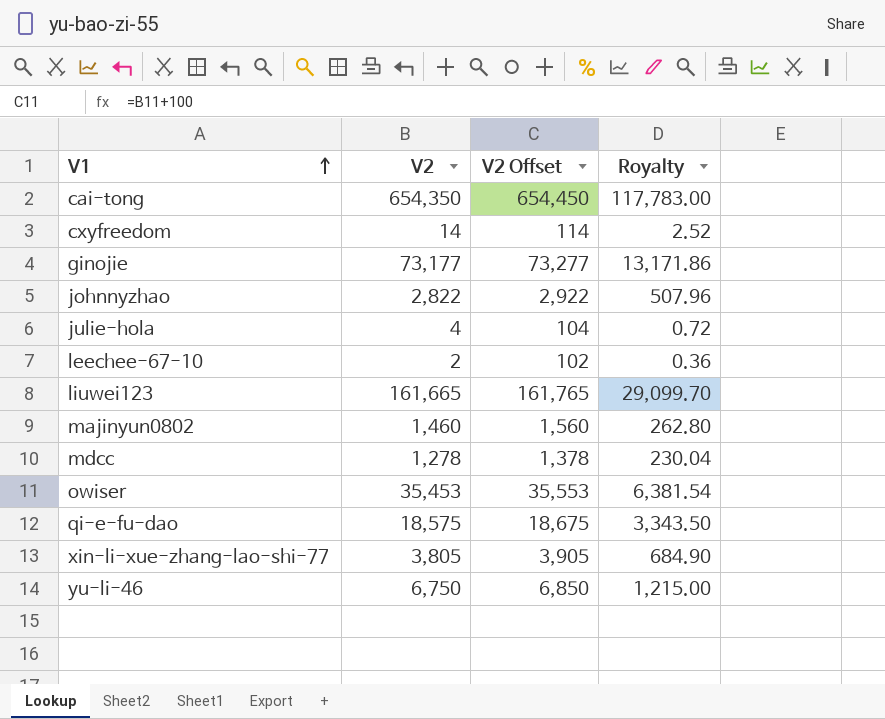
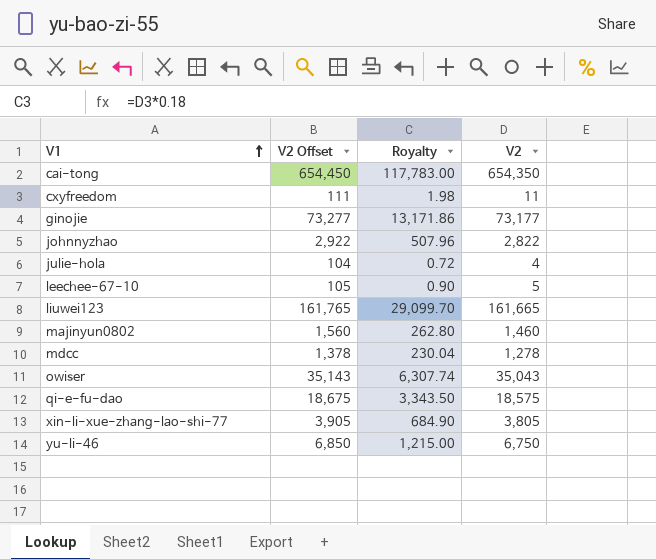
column V2 | position: 2 -> 4
cxyfreedom | V2 Offset: 114 -> 111
cxyfreedom | Royalty: 2.52 -> 1.98
cxyfreedom | V2: 14 -> 11
leechee-67-10 | V2 Offset: 102 -> 105
leechee-67-10 | Royalty: 0.36 -> 0.90
leechee-67-10 | V2: 2 -> 5
owiser | V2 Offset: 35,553 -> 35,143
owiser | Royalty: 6,381.54 -> 6,307.74
owiser | V2: 35,453 -> 35,043

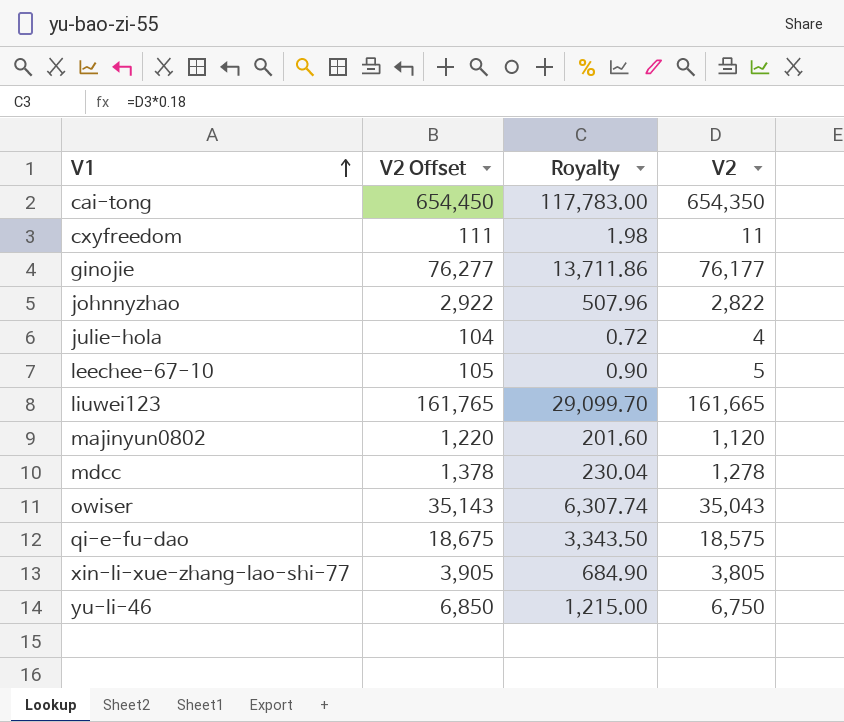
ginojie | V2 Offset: 73,277 -> 76,277
ginojie | Royalty: 13,171.86 -> 13,711.86
ginojie | V2: 73,177 -> 76,177
majinyun0802 | V2 Offset: 1,560 -> 1,220
majinyun0802 | Royalty: 262.80 -> 201.60
majinyun0802 | V2: 1,460 -> 1,120

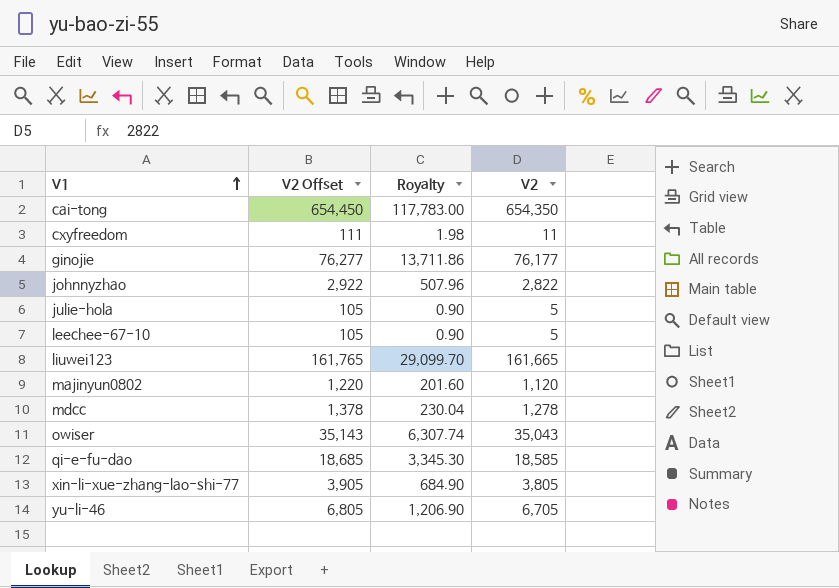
julie-hola | V2 Offset: 104 -> 105
julie-hola | Royalty: 0.72 -> 0.90
julie-hola | V2: 4 -> 5
qi-e-fu-dao | V2 Offset: 18,675 -> 18,685
qi-e-fu-dao | Royalty: 3,343.50 -> 3,345.30
qi-e-fu-dao | V2: 18,575 -> 18,585
yu-li-46 | V2 Offset: 6,850 -> 6,805
yu-li-46 | Royalty: 1,215.00 -> 1,206.90
yu-li-46 | V2: 6,750 -> 6,705

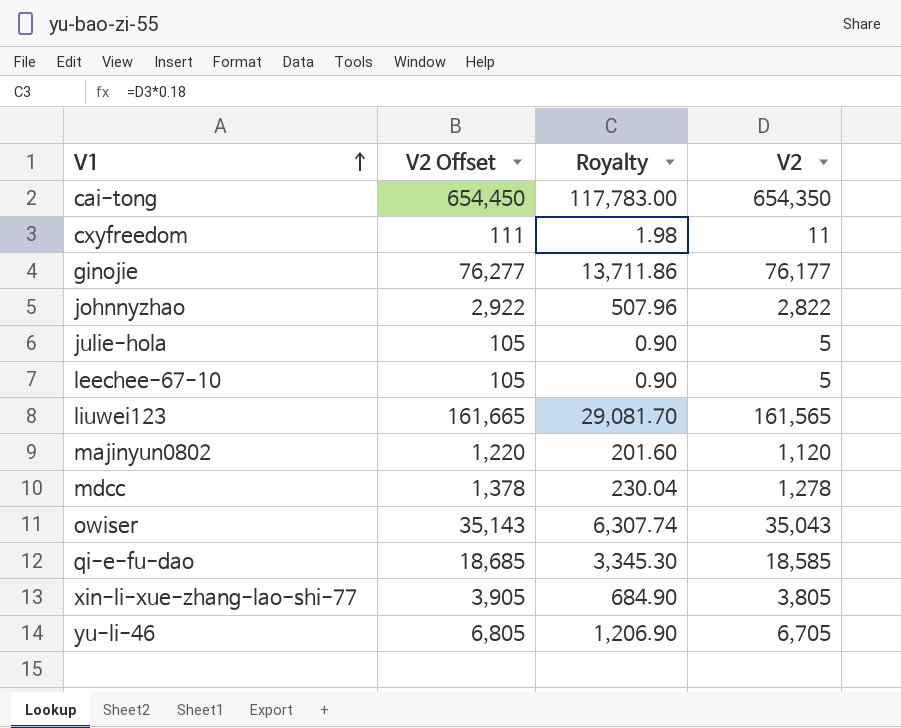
liuwei123 | V2 Offset: 161,765 -> 161,665
liuwei123 | Royalty: 29,099.70 -> 29,081.70
liuwei123 | V2: 161,665 -> 161,565

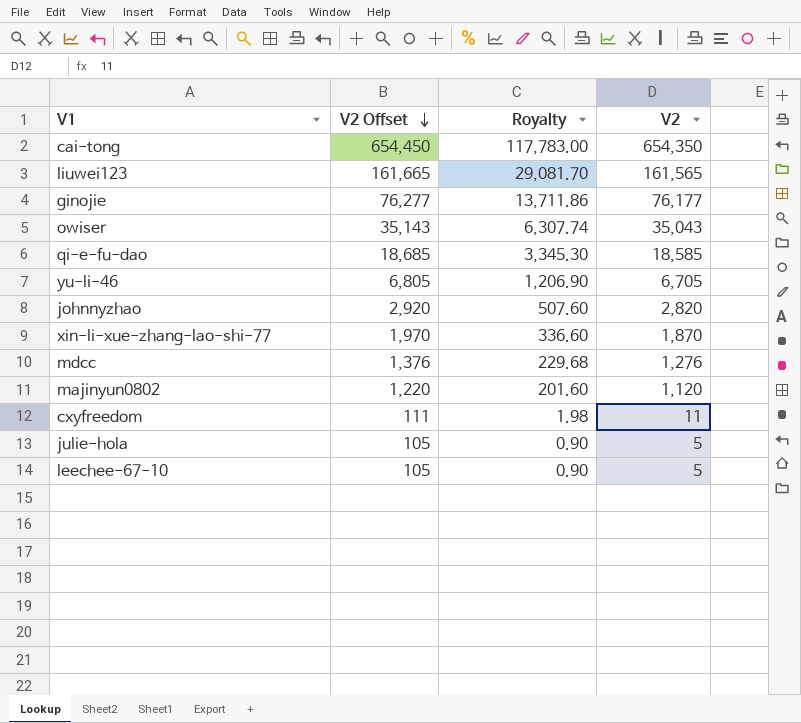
row order: V1 ascending -> V2 Offset descending
johnnyzhao | V2 Offset: 2,922 -> 2,920
johnnyzhao | Royalty: 507.96 -> 507.60
johnnyzhao | V2: 2,822 -> 2,820
xin-li-xue-zhang-lao-shi-77 | V2 Offset: 3,905 -> 1,970
xin-li-xue-zhang-lao-shi-77 | Royalty: 684.90 -> 336.60
xin-li-xue-zhang-lao-shi-77 | V2: 3,805 -> 1,870
mdcc | V2 Offset: 1,378 -> 1,376
mdcc | Royalty: 230.04 -> 229.68
mdcc | V2: 1,278 -> 1,276

